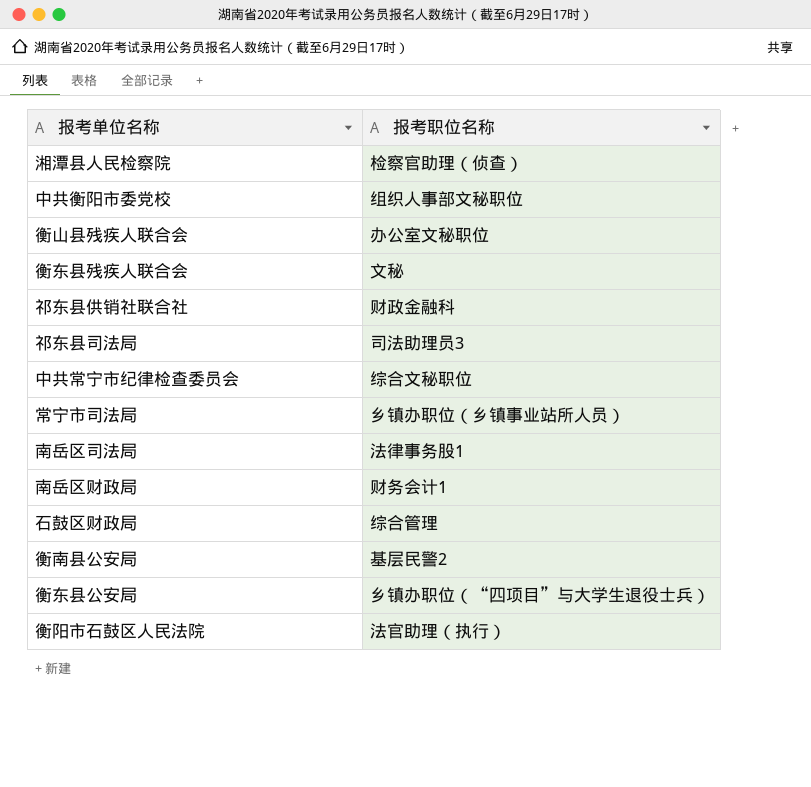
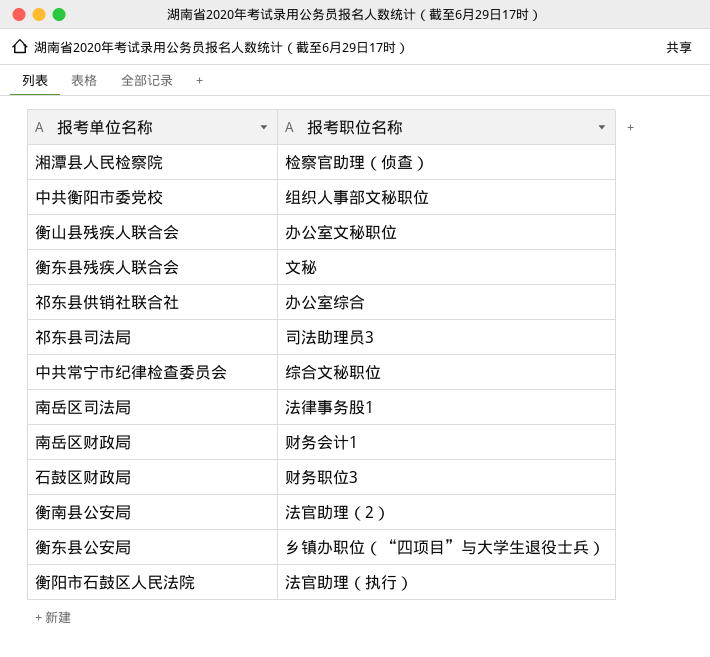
row 常宁市司法局: 乡镇办职位（乡镇事业站所人员） -> none
祁东县供销社联合社 | 报考职位名称: 财政金融科 -> 办公室综合
石鼓区财政局 | 报考职位名称: 综合管理 -> 财务职位3
衡南县公安局 | 报考职位名称: 基层民警2 -> 法官助理（2）

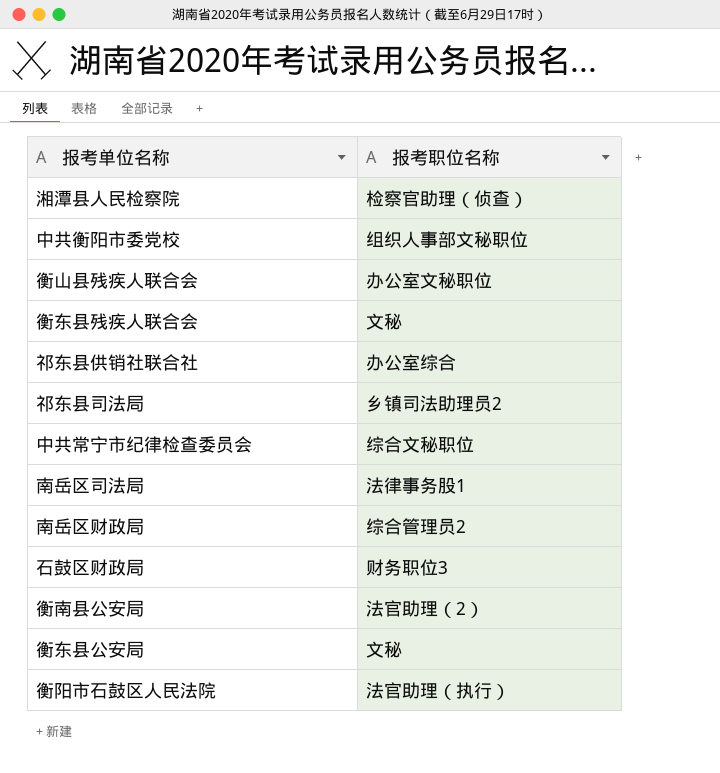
祁东县司法局 | 报考职位名称: 司法助理员3 -> 乡镇司法助理员2
南岳区财政局 | 报考职位名称: 财务会计1 -> 综合管理员2
衡东县公安局 | 报考职位名称: 乡镇办职位（“四项目”与大学生退役士兵） -> 文秘

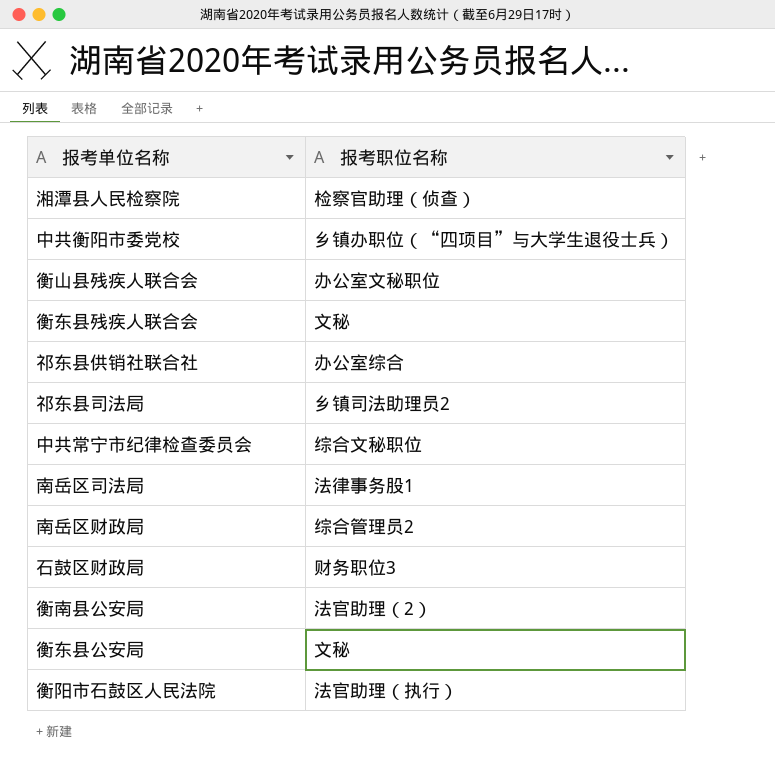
中共衡阳市委党校 | 报考职位名称: 组织人事部文秘职位 -> 乡镇办职位（“四项目”与大学生退役士兵）

